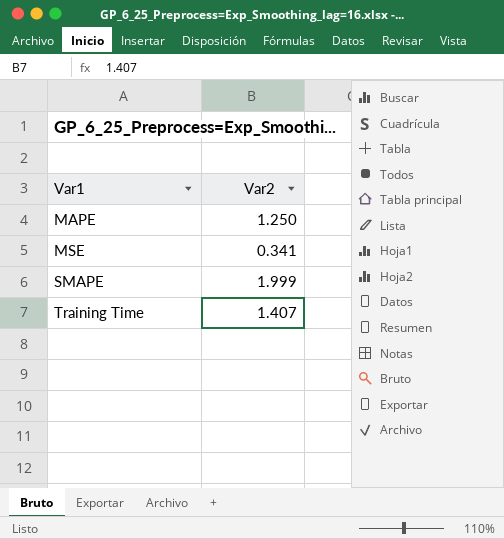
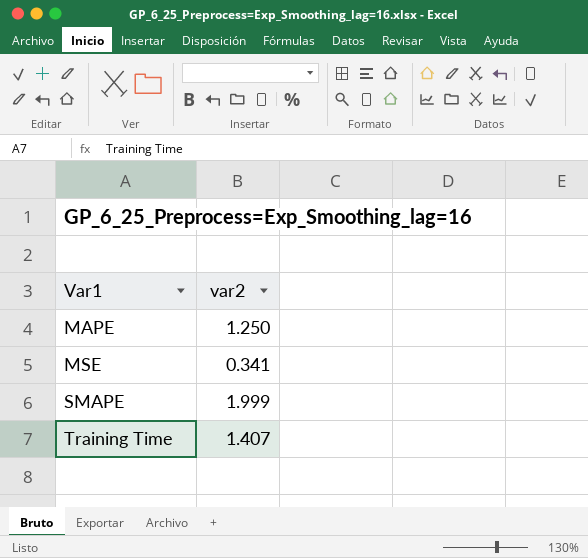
column name: Var2 -> var2

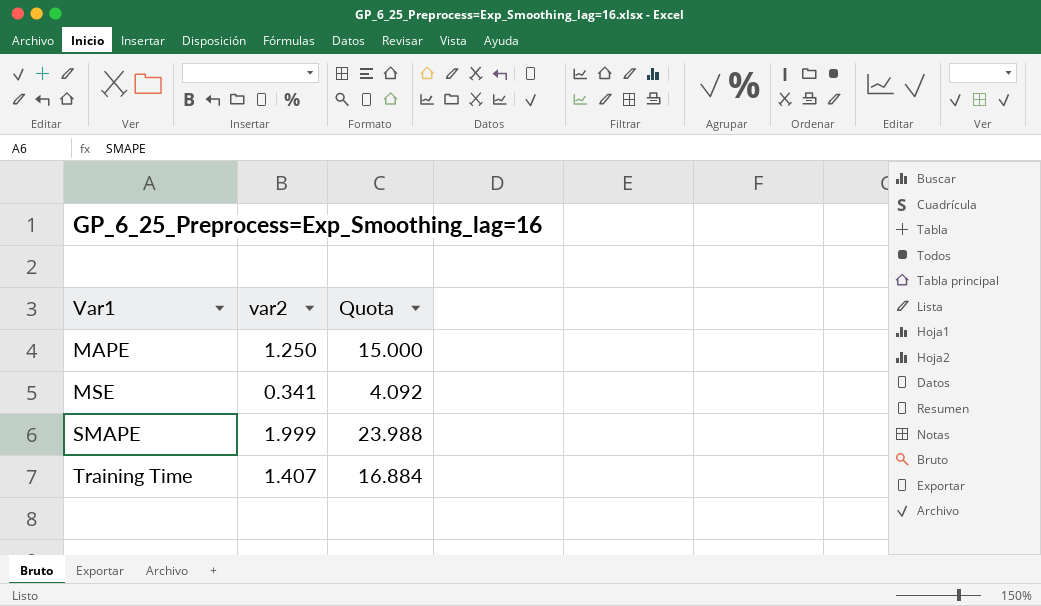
column Quota | formula: none -> [var2] * 12

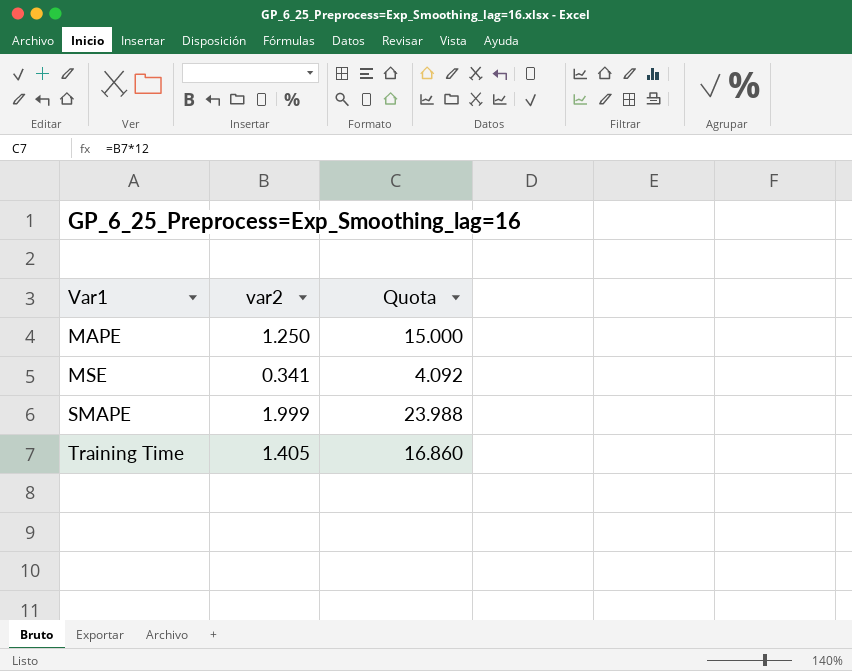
Training Time | var2: 1.407 -> 1.405
Training Time | Quota: 16.884 -> 16.860

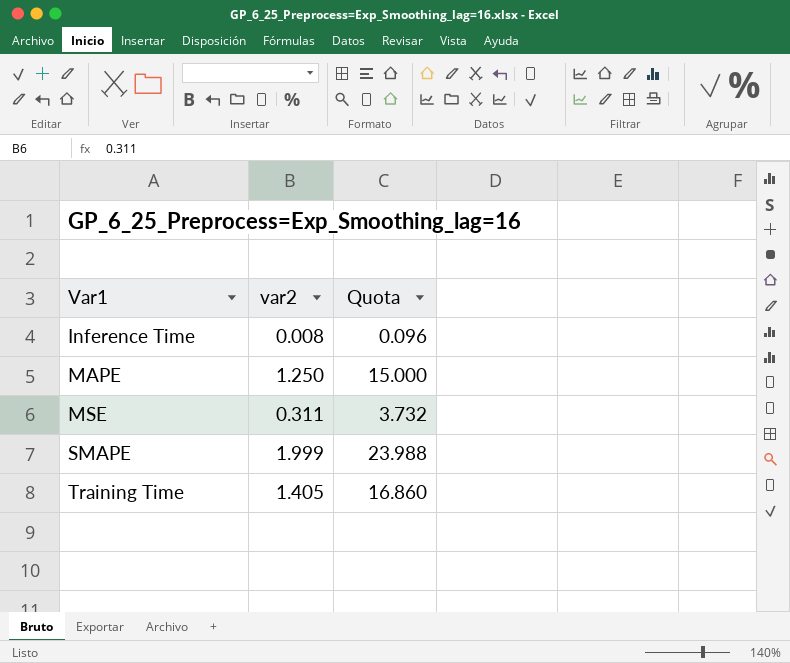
row Inference Time: none -> 0.008 | 0.096
MSE | var2: 0.341 -> 0.311
MSE | Quota: 4.092 -> 3.732

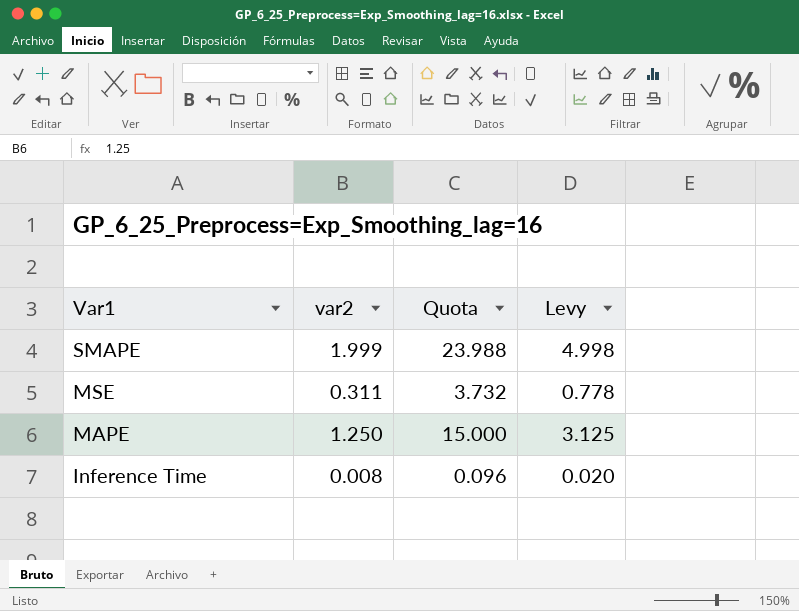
row order: Var1 ascending -> Var1 descending
column Levy | formula: none -> [var2] * 2.5
row Training Time: 1.405 | 16.860 -> none

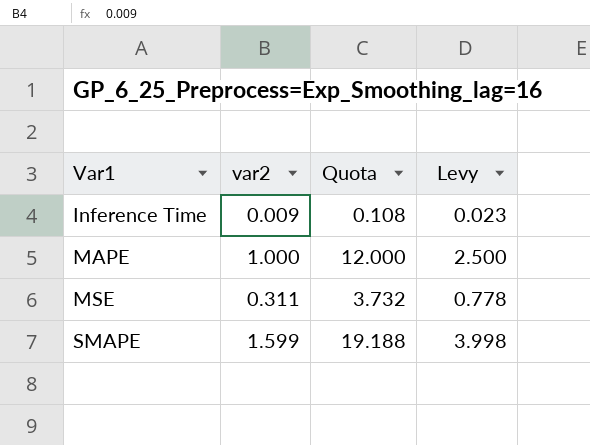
row order: Var1 descending -> Var1 ascending
Inference Time | var2: 0.008 -> 0.009
Inference Time | Quota: 0.096 -> 0.108
Inference Time | Levy: 0.020 -> 0.023
MAPE | var2: 1.250 -> 1.000
MAPE | Quota: 15.000 -> 12.000
MAPE | Levy: 3.125 -> 2.500
SMAPE | var2: 1.999 -> 1.599
SMAPE | Quota: 23.988 -> 19.188
SMAPE | Levy: 4.998 -> 3.998

